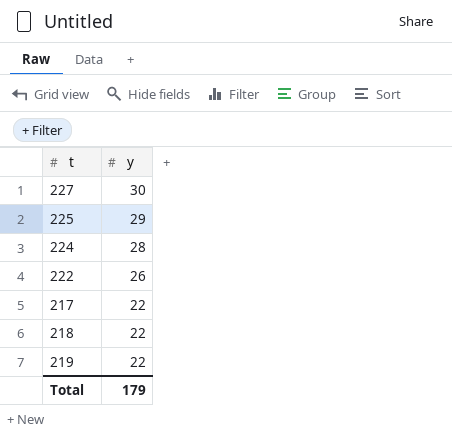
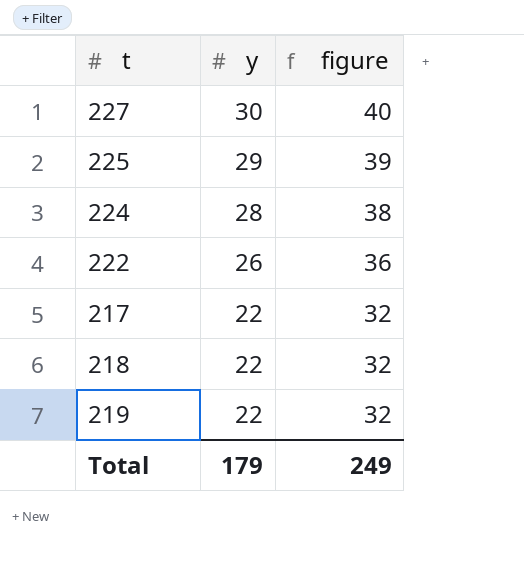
column figure | formula: none -> [y] + 10

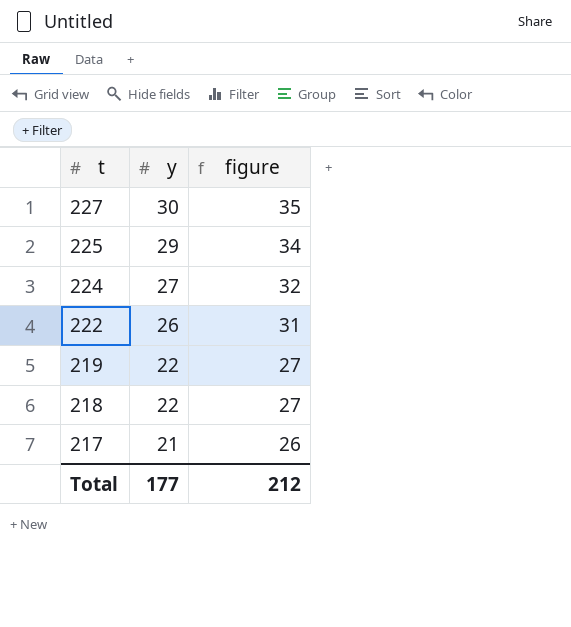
row order: y descending -> t descending
column figure | formula: [y] + 10 -> [y] + 5
224 | y: 28 -> 27
217 | y: 22 -> 21
Total | y: 179 -> 177
Total | figure: 249 -> 212

